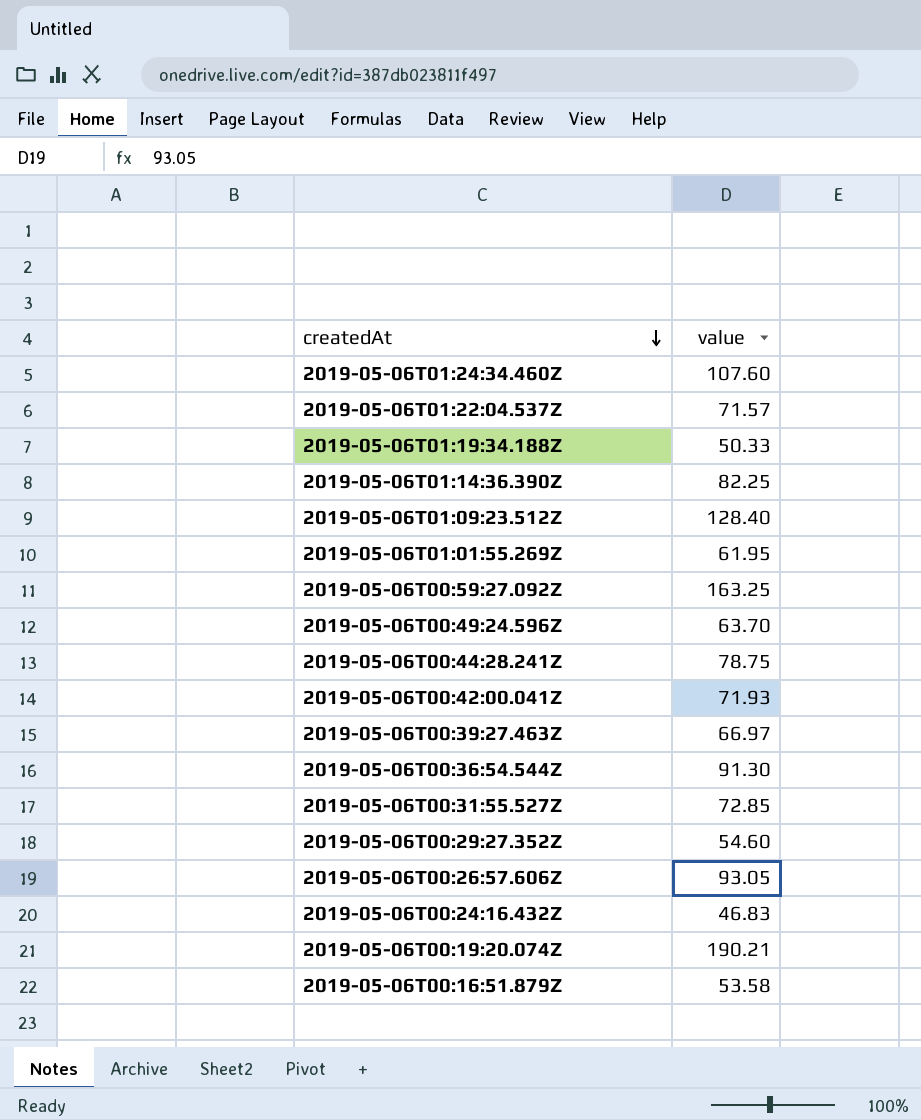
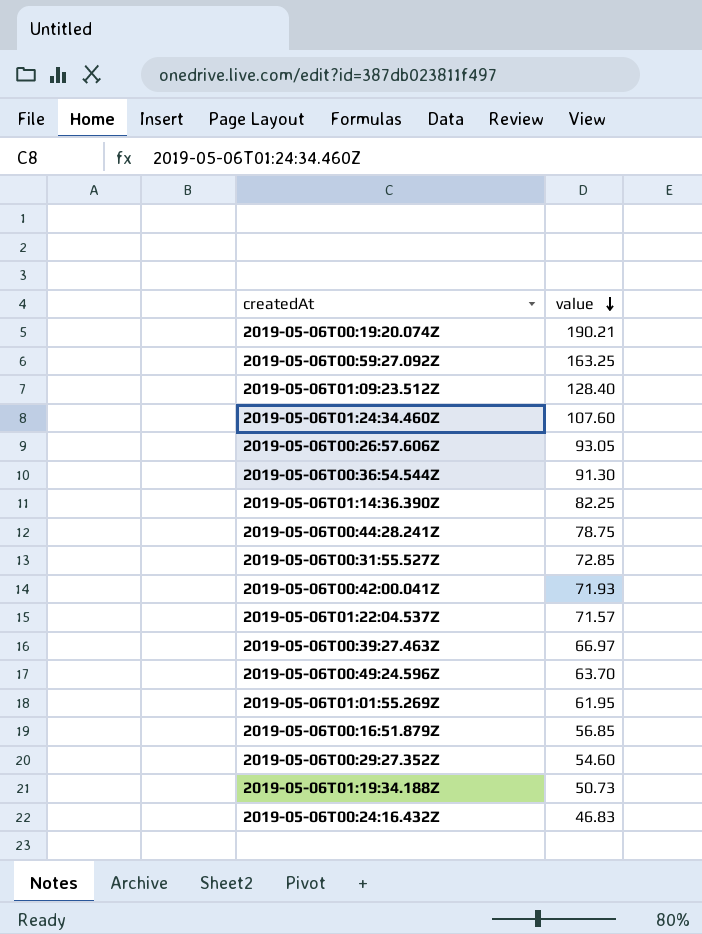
row order: createdAt descending -> value descending
2019-05-06T00:16:51.879Z | value: 53.58 -> 56.85
2019-05-06T01:19:34.188Z | value: 50.33 -> 50.73

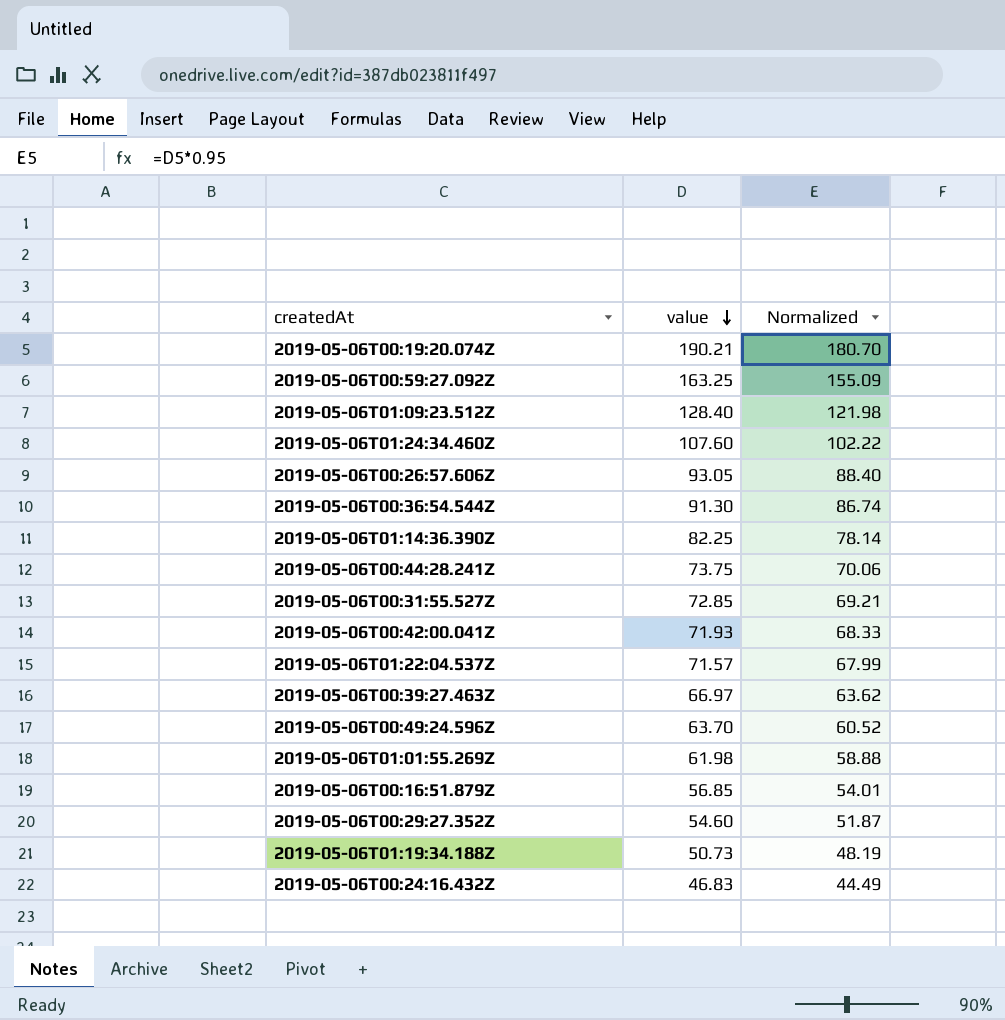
column Normalized | formula: none -> [value] * 0.95
2019-05-06T00:44:28.241Z | value: 78.75 -> 73.75
2019-05-06T01:01:55.269Z | value: 61.95 -> 61.98

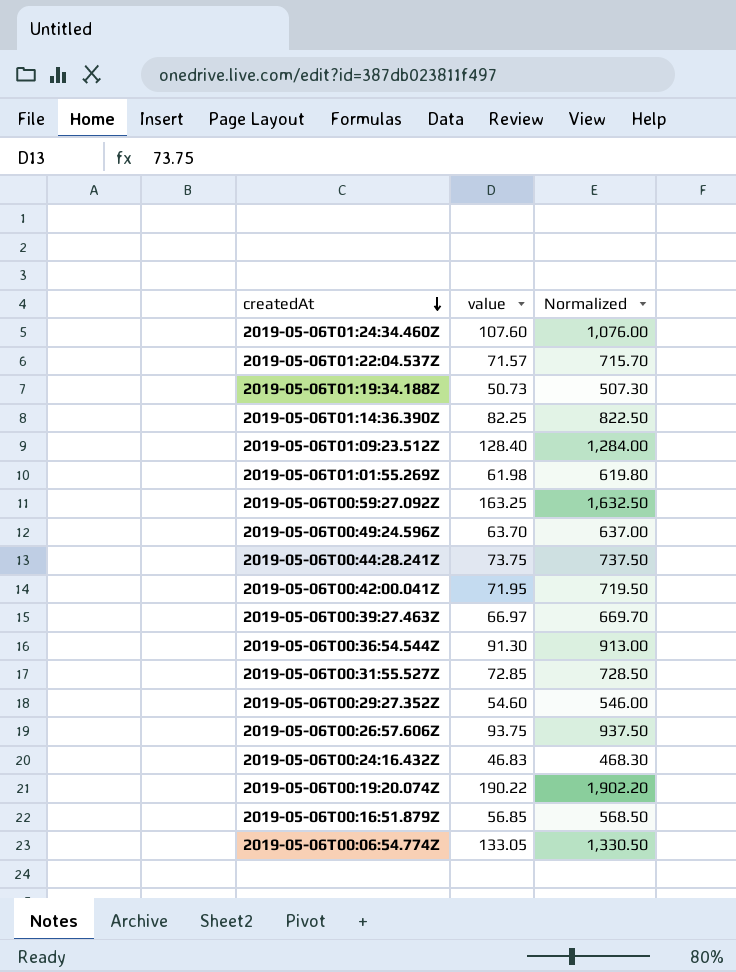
row order: value descending -> createdAt descending
column Normalized | formula: [value] * 0.95 -> [value] * 10
2019-05-06T00:42:00.041Z | value: 71.93 -> 71.95
2019-05-06T00:26:57.606Z | value: 93.05 -> 93.75
2019-05-06T00:19:20.074Z | value: 190.21 -> 190.22
row 2019-05-06T00:06:54.774Z: none -> 133.05 | 1,330.50

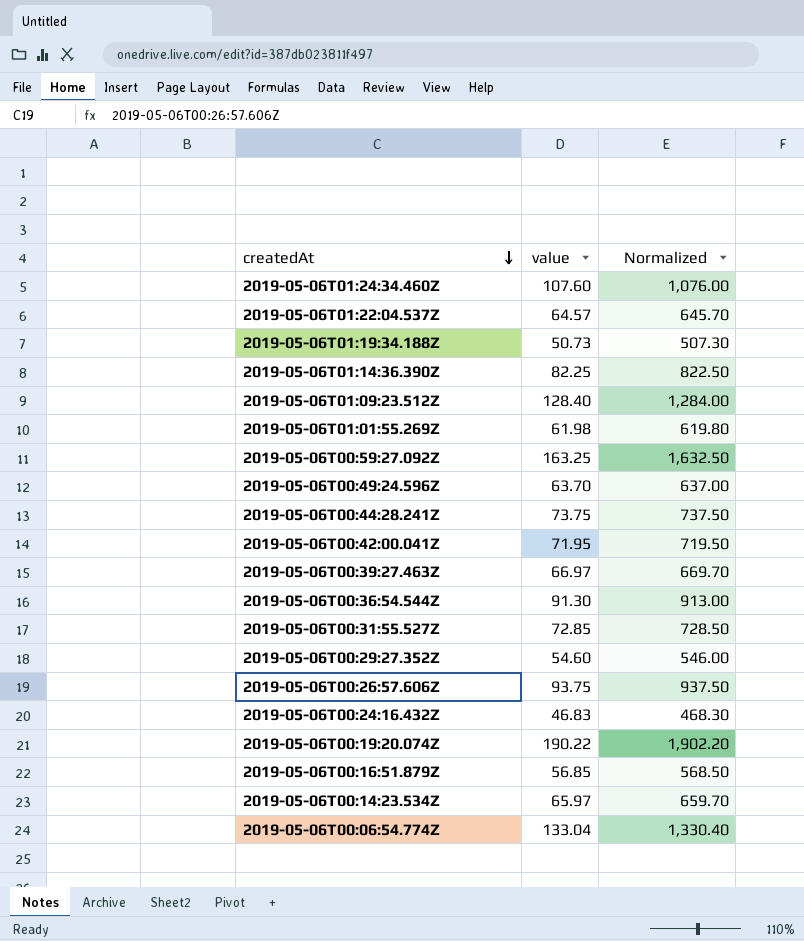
2019-05-06T01:22:04.537Z | value: 71.57 -> 64.57
2019-05-06T01:22:04.537Z | Normalized: 715.70 -> 645.70
row 2019-05-06T00:14:23.534Z: none -> 65.97 | 659.70
2019-05-06T00:06:54.774Z | value: 133.05 -> 133.04
2019-05-06T00:06:54.774Z | Normalized: 1,330.50 -> 1,330.40

